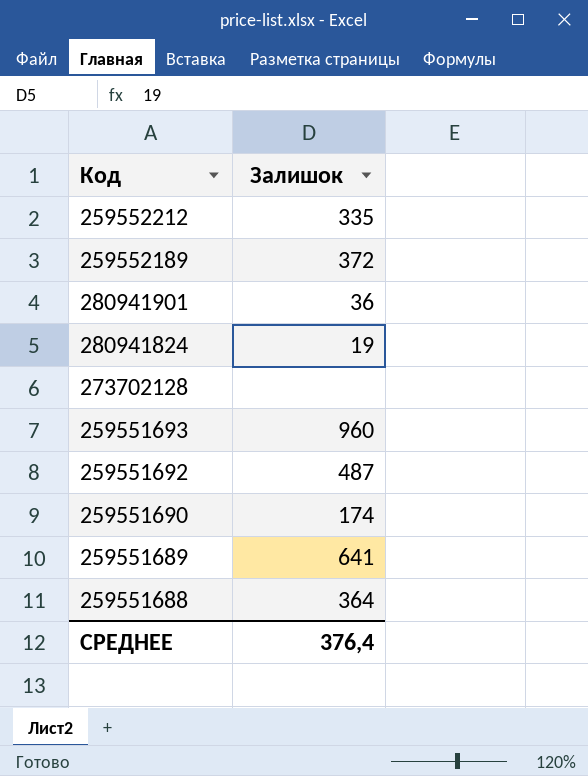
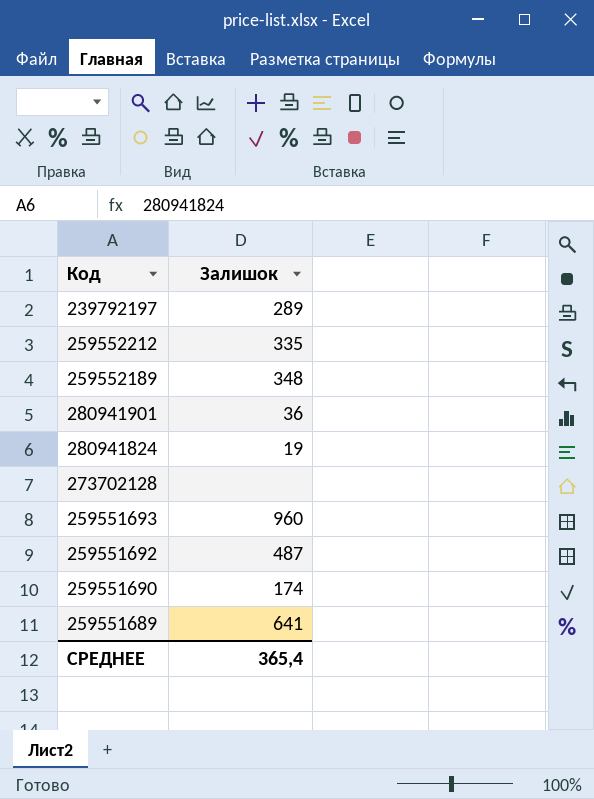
row 259551688: 364 -> none
row 239792197: none -> 289
259552189 | Залишок: 372 -> 348
СРЕДНЕЕ | Залишок: 376,4 -> 365,4

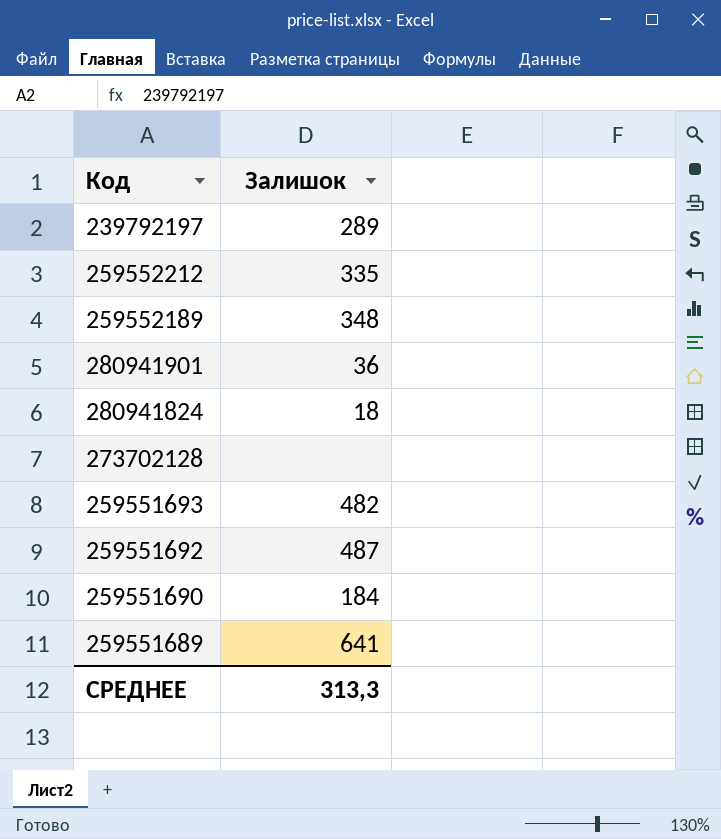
280941824 | Залишок: 19 -> 18
259551693 | Залишок: 960 -> 482
259551690 | Залишок: 174 -> 184
СРЕДНЕЕ | Залишок: 365,4 -> 313,3

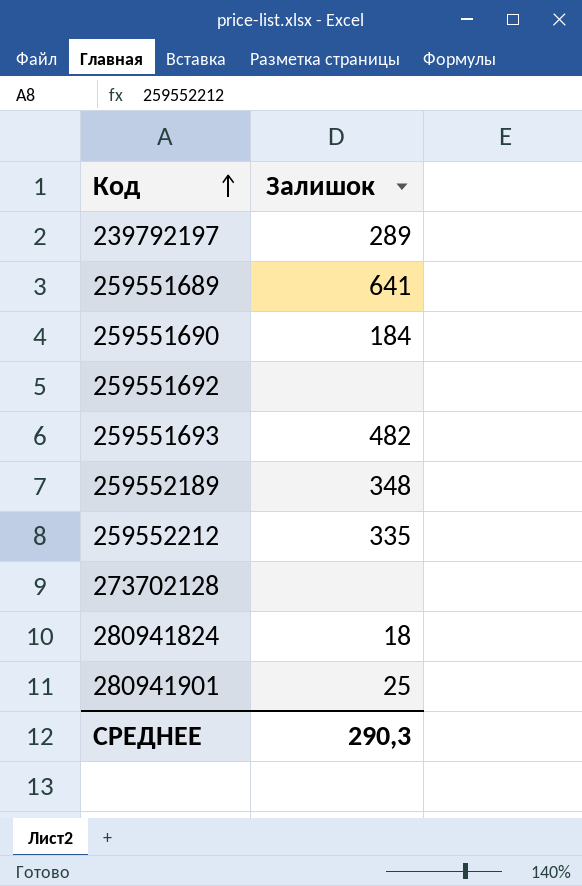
row order: none -> Код ascending
259551692 | Залишок: 487 -> none
280941901 | Залишок: 36 -> 25
СРЕДНЕЕ | Залишок: 313,3 -> 290,3

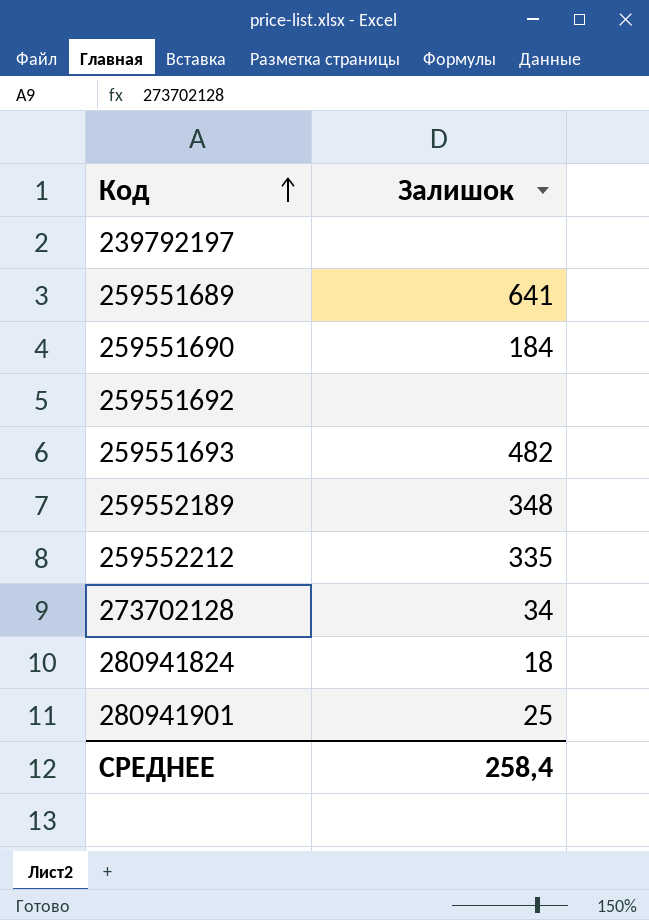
239792197 | Залишок: 289 -> none
273702128 | Залишок: none -> 34
СРЕДНЕЕ | Залишок: 290,3 -> 258,4

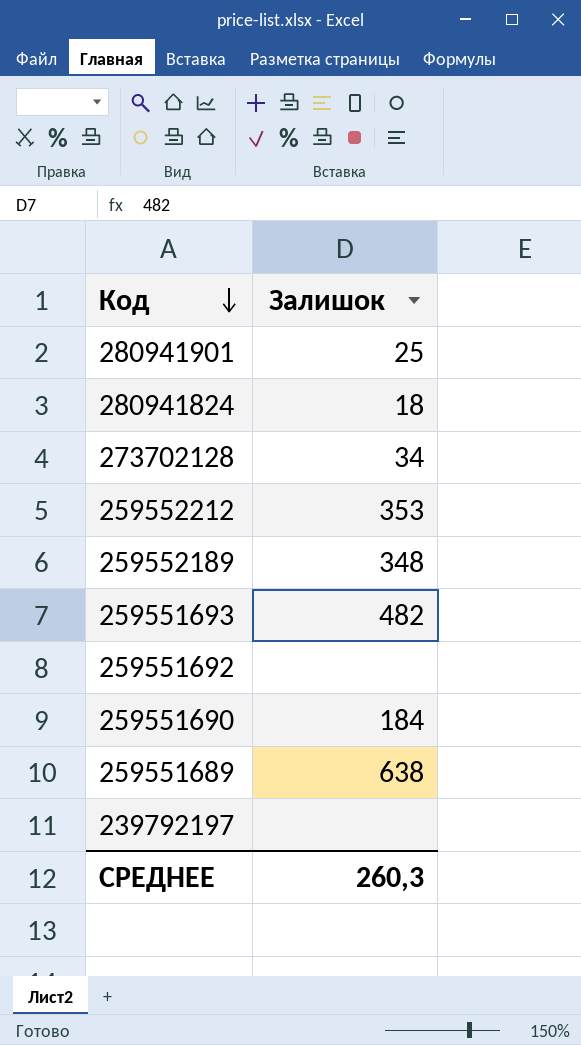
row order: Код ascending -> Код descending
259552212 | Залишок: 335 -> 353
259551689 | Залишок: 641 -> 638
СРЕДНЕЕ | Залишок: 258,4 -> 260,3

